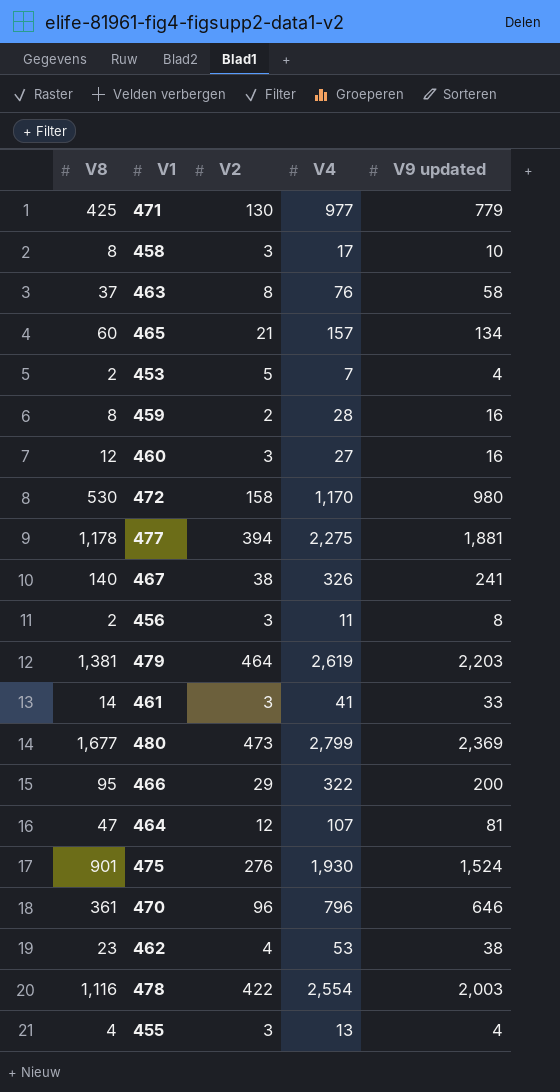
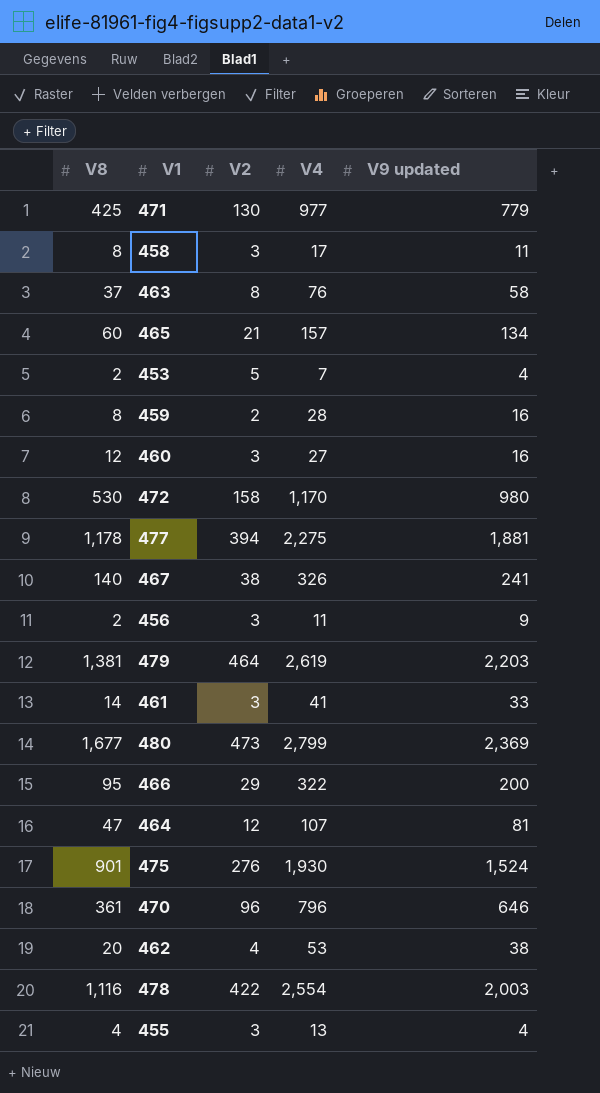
458 | V9 updated: 10 -> 11
456 | V9 updated: 8 -> 9
462 | V8: 23 -> 20

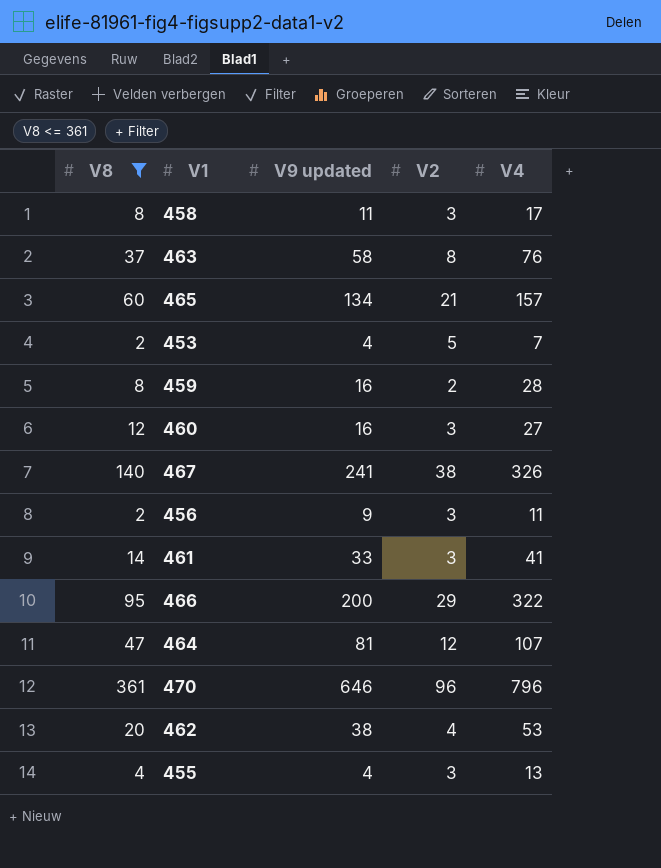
filter: none -> V8 <= 361
column V9 updated | position: 5 -> 3

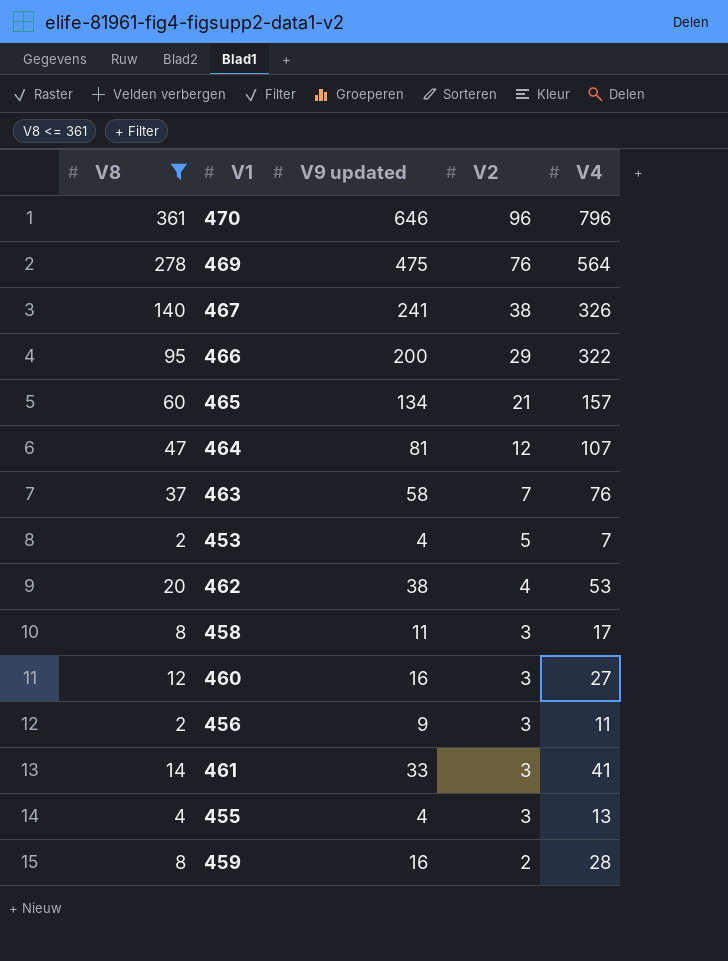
row order: none -> V2 descending
row 469: none -> 278 | 475 | 76 | 564
463 | V2: 8 -> 7

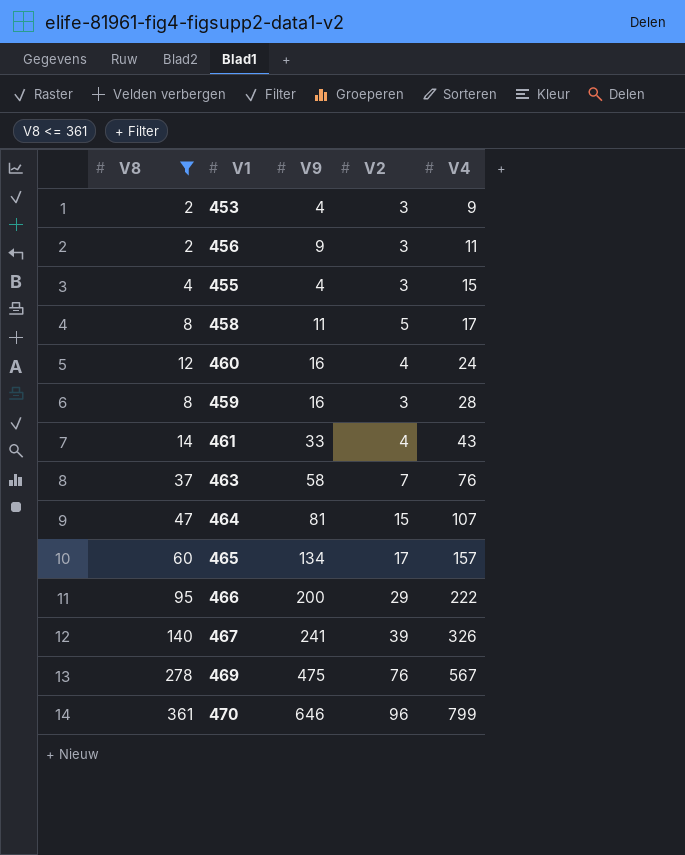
row order: V2 descending -> V4 ascending
column name: V9 updated -> V9
row 462: 20 | 38 | 4 | 53 -> none
453 | V2: 5 -> 3
453 | V4: 7 -> 9
455 | V4: 13 -> 15
458 | V2: 3 -> 5
460 | V2: 3 -> 4
460 | V4: 27 -> 24
459 | V2: 2 -> 3
461 | V2: 3 -> 4
461 | V4: 41 -> 43
464 | V2: 12 -> 15
465 | V2: 21 -> 17
466 | V4: 322 -> 222
467 | V2: 38 -> 39
469 | V4: 564 -> 567
470 | V4: 796 -> 799

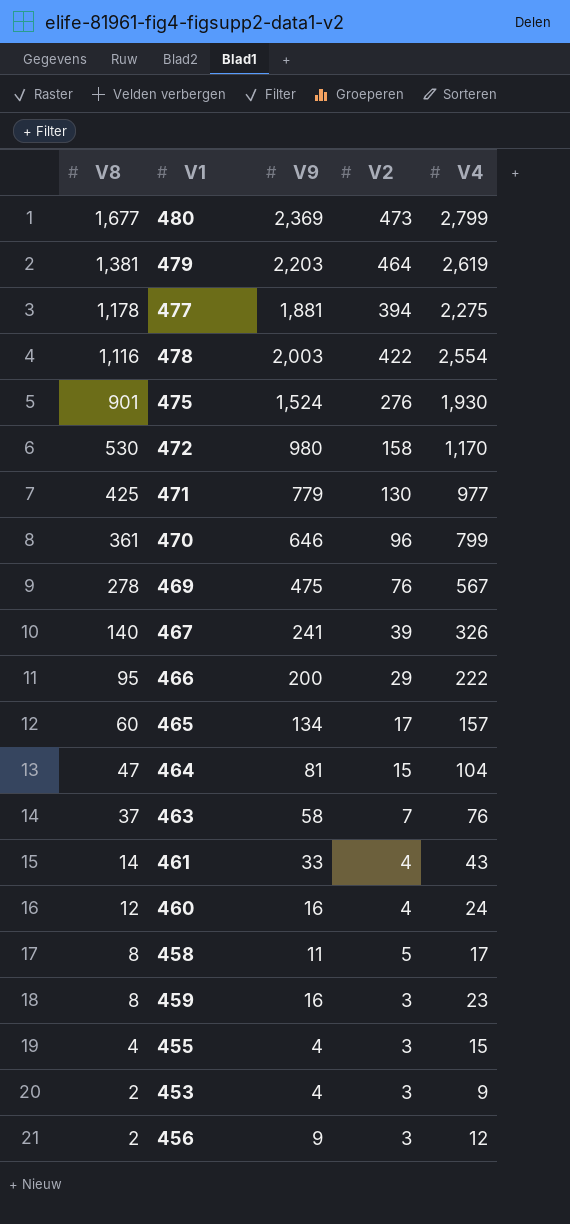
filter: V8 <= 361 -> none
row order: V4 ascending -> V8 descending
464 | V4: 107 -> 104
459 | V4: 28 -> 23
456 | V4: 11 -> 12

